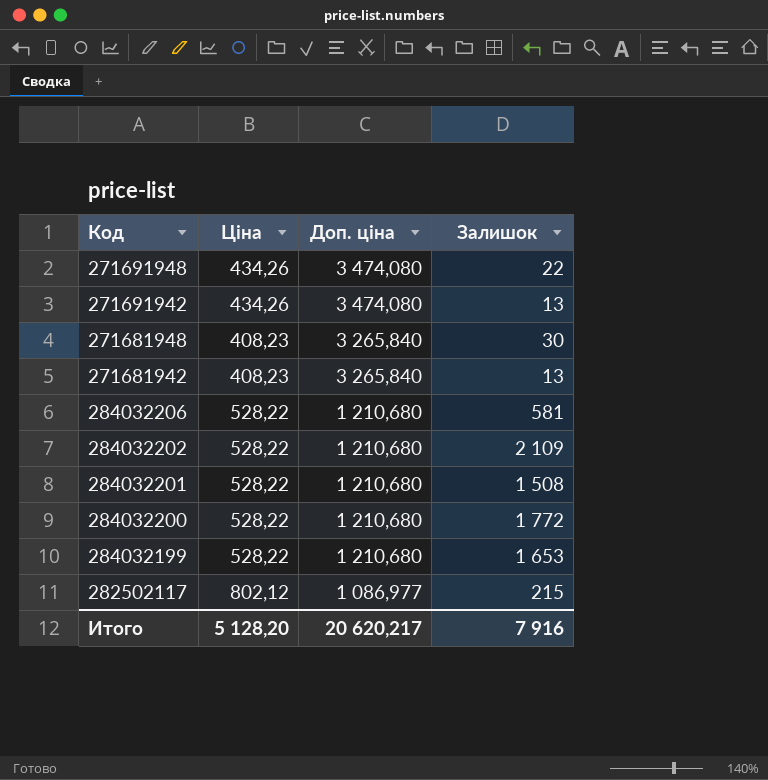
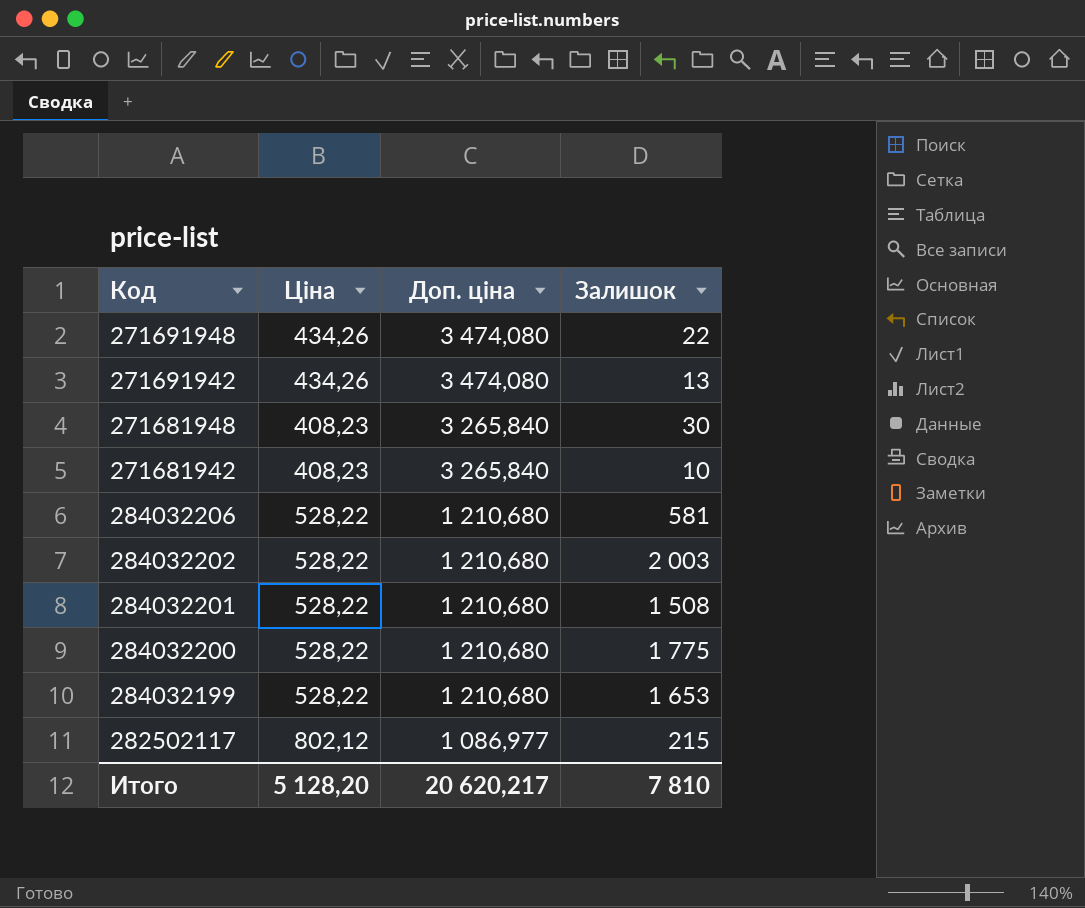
271681942 | Залишок: 13 -> 10
284032202 | Залишок: 2 109 -> 2 003
284032200 | Залишок: 1 772 -> 1 775
Итого | Залишок: 7 916 -> 7 810

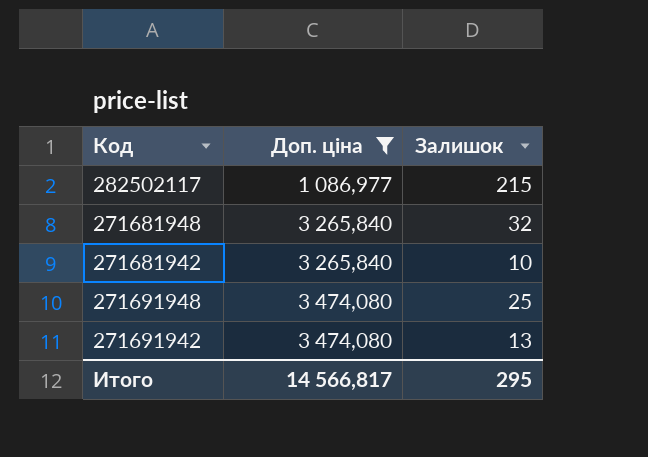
filter: none -> Доп. ціна != 1 210,680
row order: Доп. ціна descending -> Доп. ціна ascending
column Ціна | position: 2 -> none
271681948 | Залишок: 30 -> 32
271691948 | Залишок: 22 -> 25
Итого | Доп. ціна: 20 620,217 -> 14 566,817
Итого | Залишок: 7 810 -> 295

